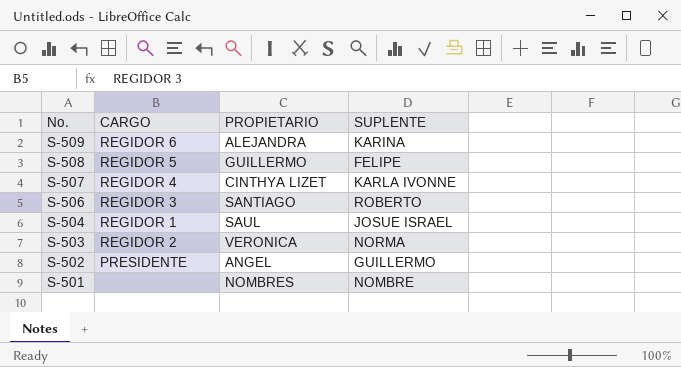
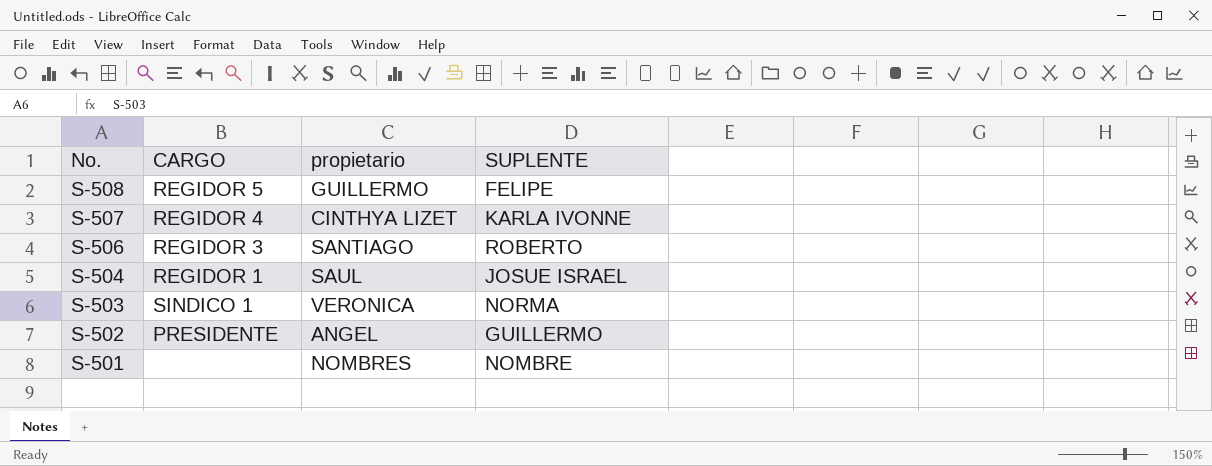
column name: PROPIETARIO -> propietario
row S-509: REGIDOR 6 | ALEJANDRA | KARINA -> none
S-503 | CARGO: REGIDOR 2 -> SINDICO 1

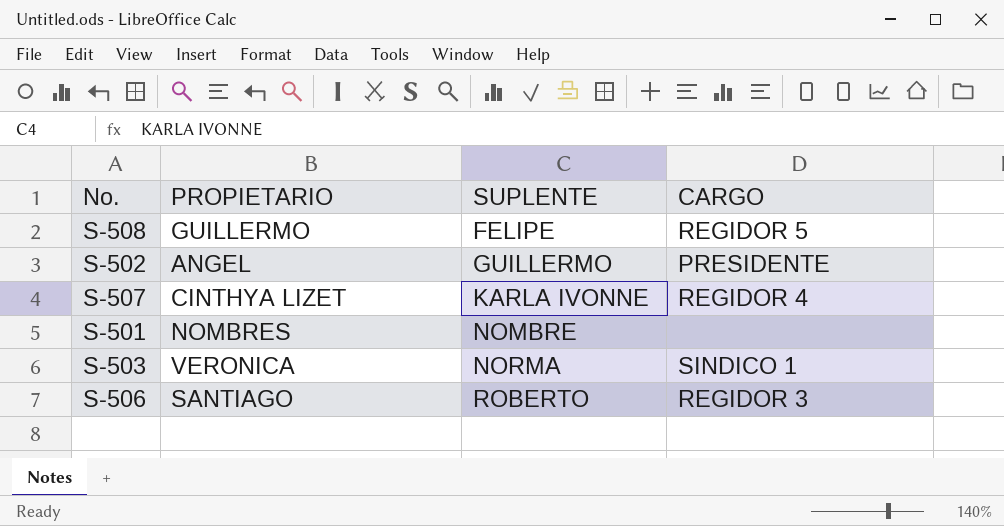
row order: No. descending -> SUPLENTE ascending
column name: propietario -> PROPIETARIO
column CARGO | position: 2 -> 4
row S-504: REGIDOR 1 | SAUL | JOSUE ISRAEL -> none

